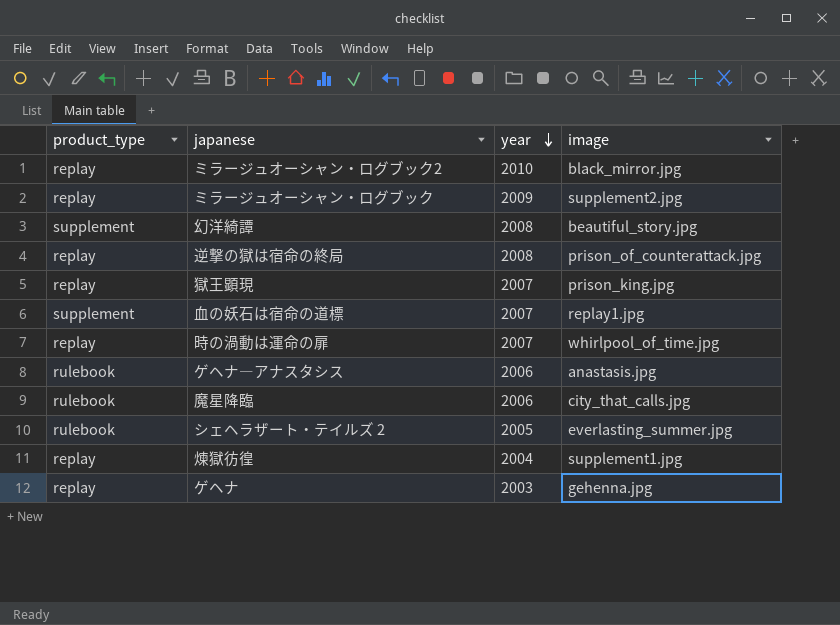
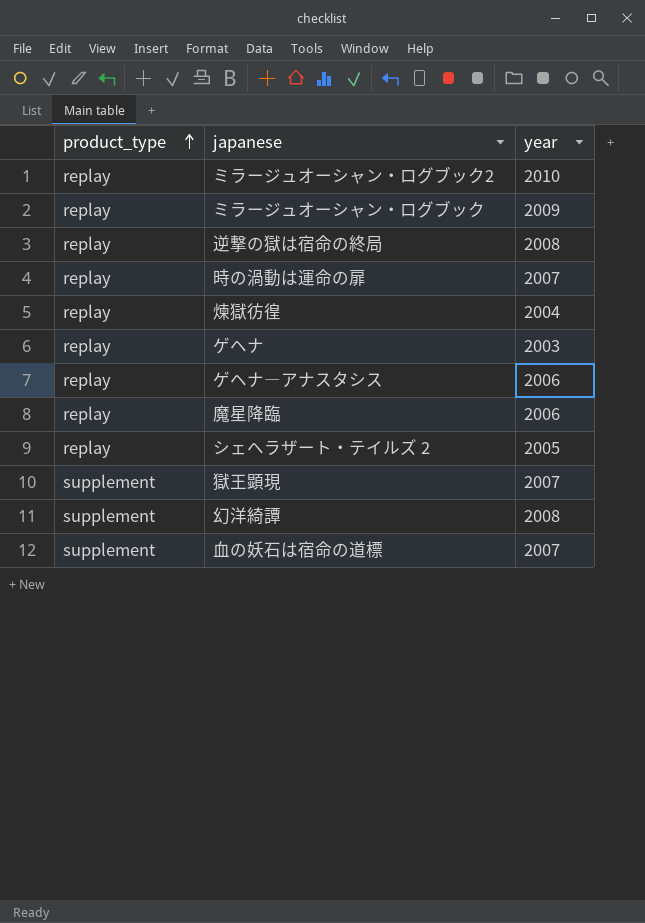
row order: year descending -> product_type ascending
column image | position: 4 -> none
ゲヘナ―アナスタシス | product_type: rulebook -> replay
魔星降臨 | product_type: rulebook -> replay
シェヘラザート・テイルズ 2 | product_type: rulebook -> replay
獄王顕現 | product_type: replay -> supplement

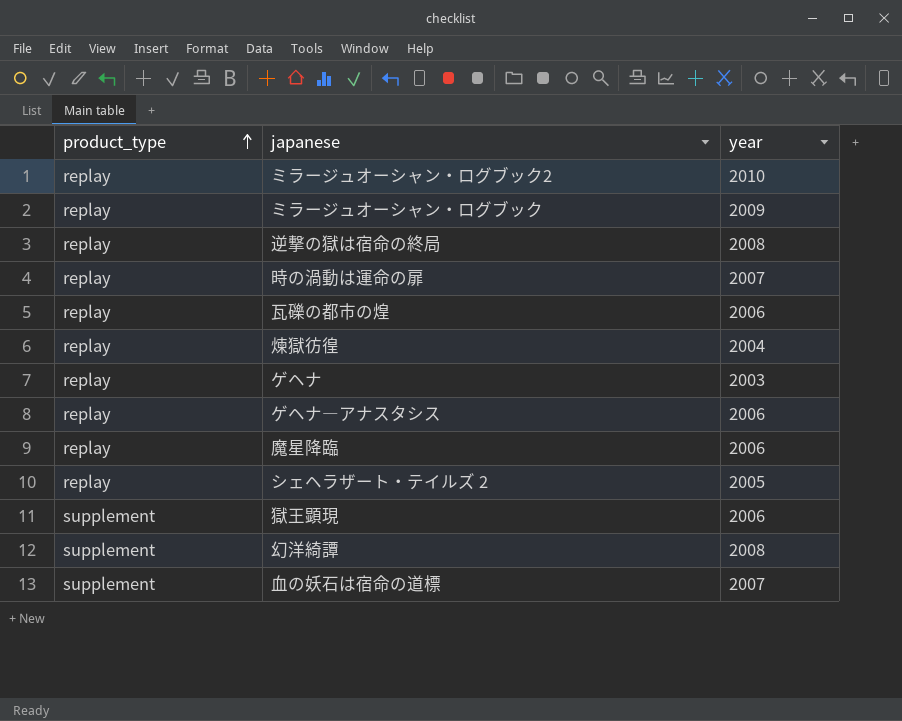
row 瓦礫の都市の煌: none -> replay | 2006
獄王顕現 | year: 2007 -> 2006

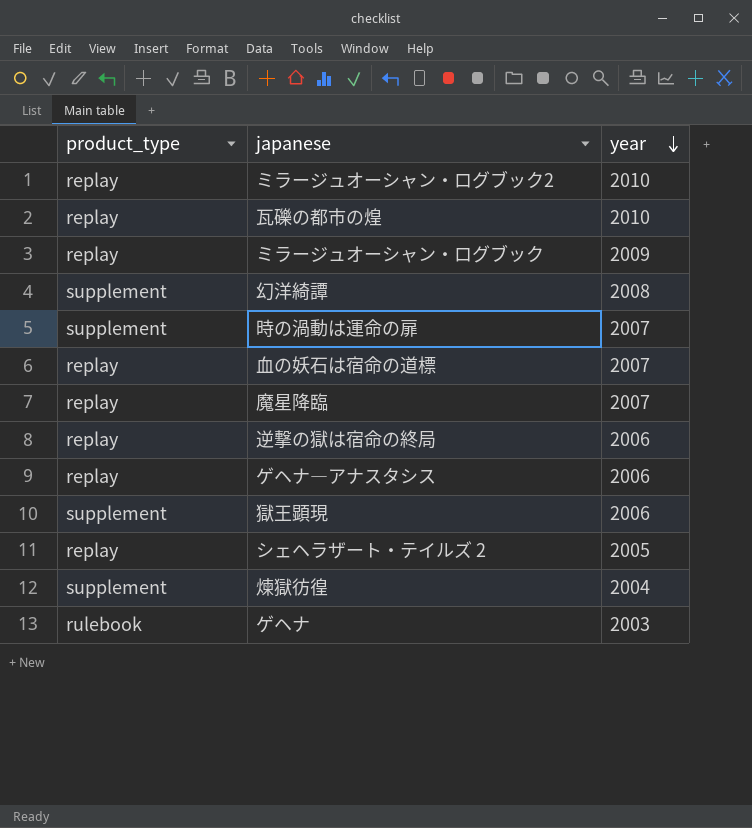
row order: product_type ascending -> year descending
瓦礫の都市の煌 | year: 2006 -> 2010
時の渦動は運命の扉 | product_type: replay -> supplement
血の妖石は宿命の道標 | product_type: supplement -> replay
魔星降臨 | year: 2006 -> 2007
逆撃の獄は宿命の終局 | year: 2008 -> 2006
煉獄彷徨 | product_type: replay -> supplement
ゲヘナ | product_type: replay -> rulebook

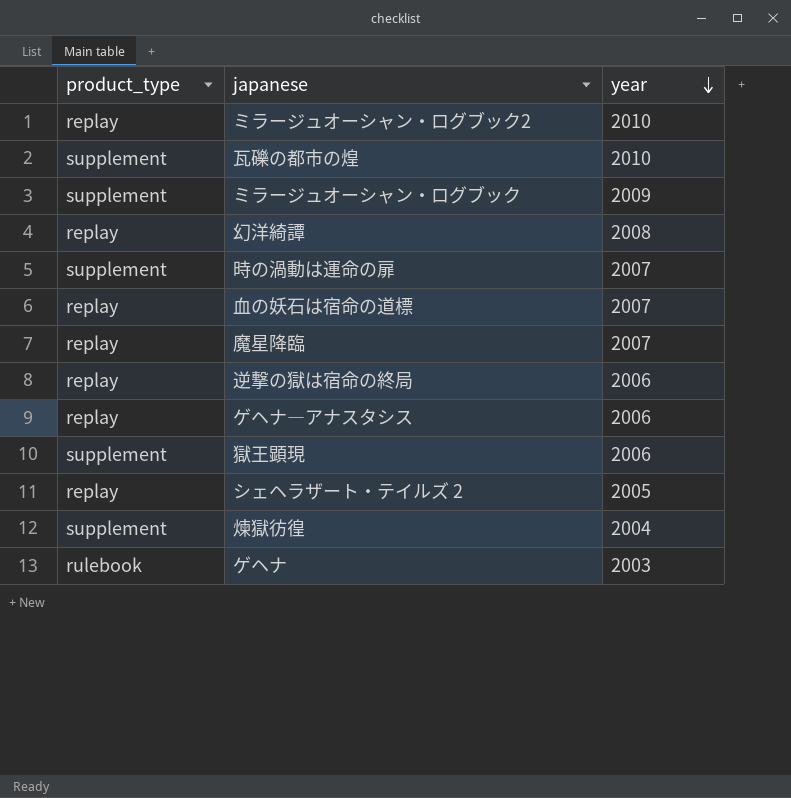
瓦礫の都市の煌 | product_type: replay -> supplement
ミラージュオーシャン・ログブック | product_type: replay -> supplement
幻洋綺譚 | product_type: supplement -> replay

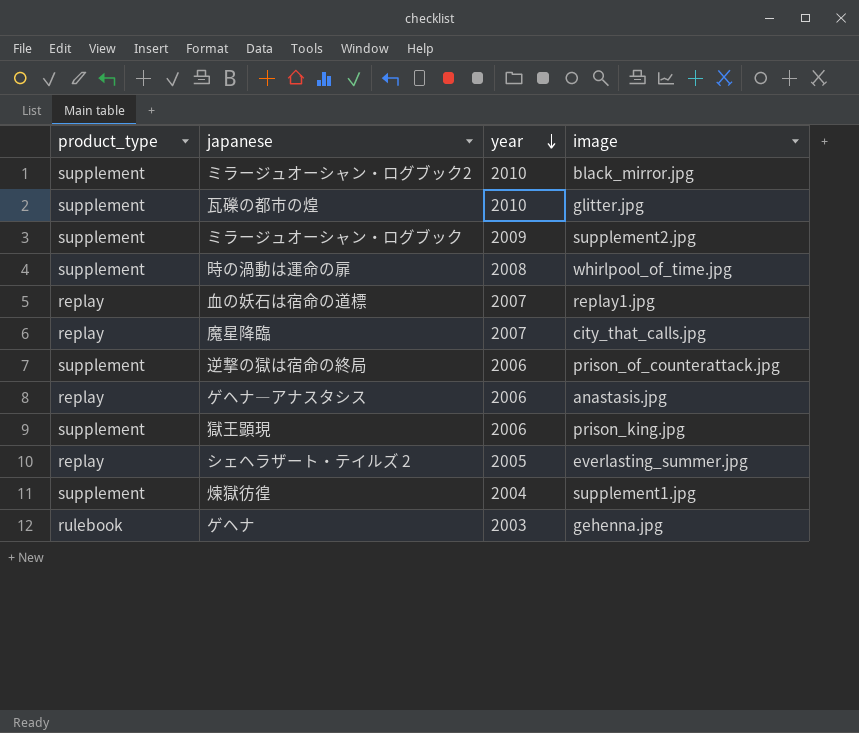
column image | position: none -> 4
row 幻洋綺譚: replay | 2008 -> none
ミラージュオーシャン・ログブック2 | product_type: replay -> supplement
時の渦動は運命の扉 | year: 2007 -> 2008
逆撃の獄は宿命の終局 | product_type: replay -> supplement

